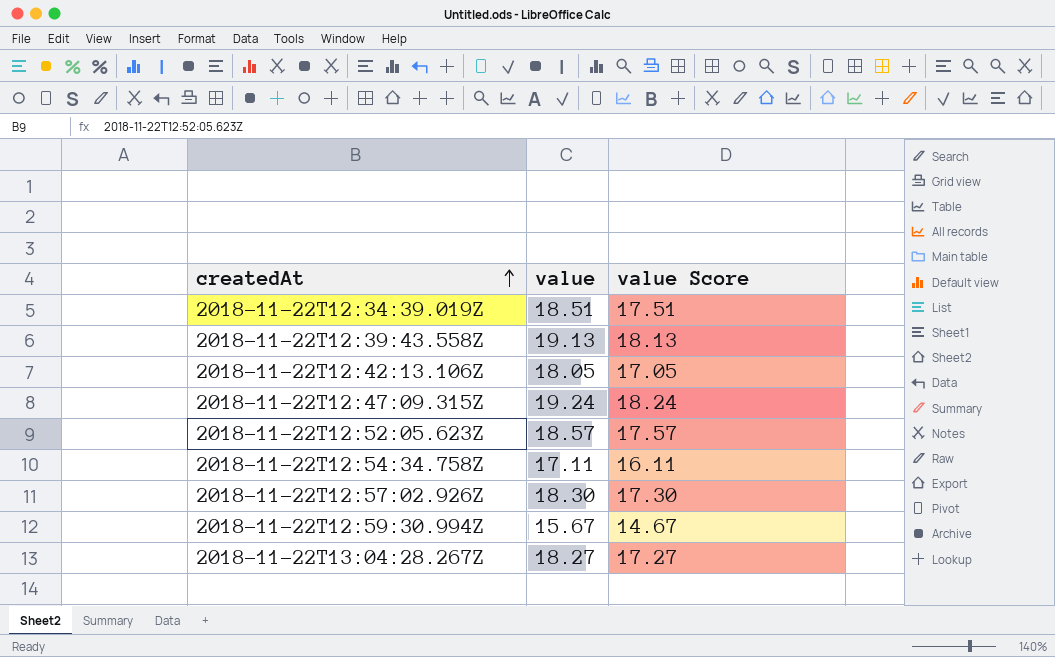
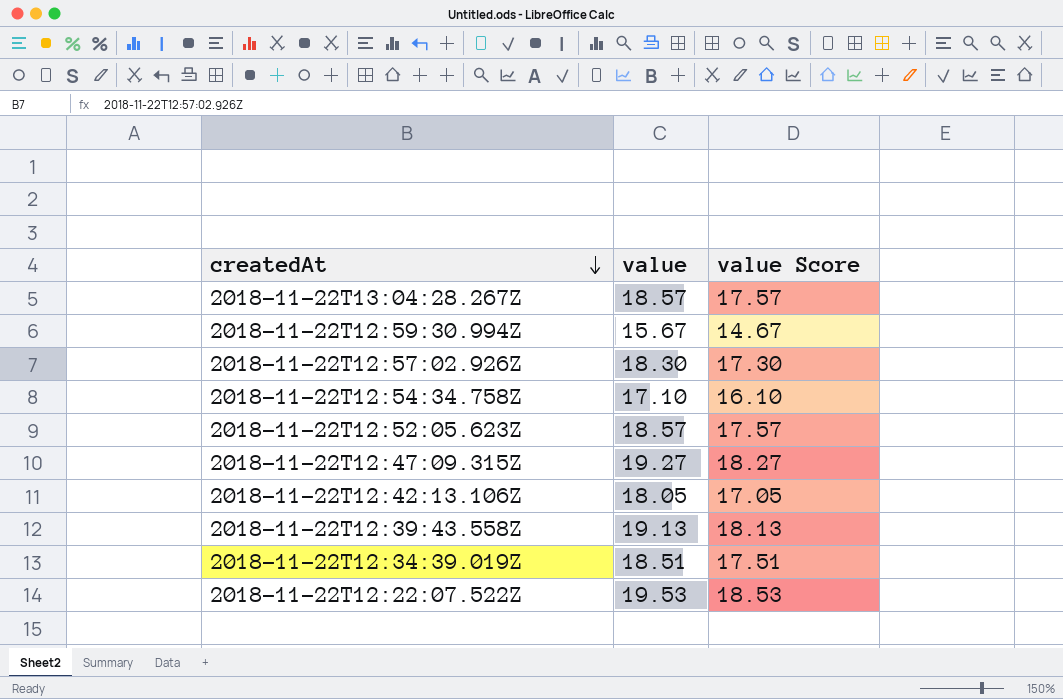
row order: createdAt ascending -> createdAt descending
2018-11-22T13:04:28.267Z | value: 18.27 -> 18.57
2018-11-22T13:04:28.267Z | value Score: 17.27 -> 17.57
2018-11-22T12:54:34.758Z | value: 17.11 -> 17.10
2018-11-22T12:54:34.758Z | value Score: 16.11 -> 16.10
2018-11-22T12:47:09.315Z | value: 19.24 -> 19.27
2018-11-22T12:47:09.315Z | value Score: 18.24 -> 18.27
row 2018-11-22T12:22:07.522Z: none -> 19.53 | 18.53

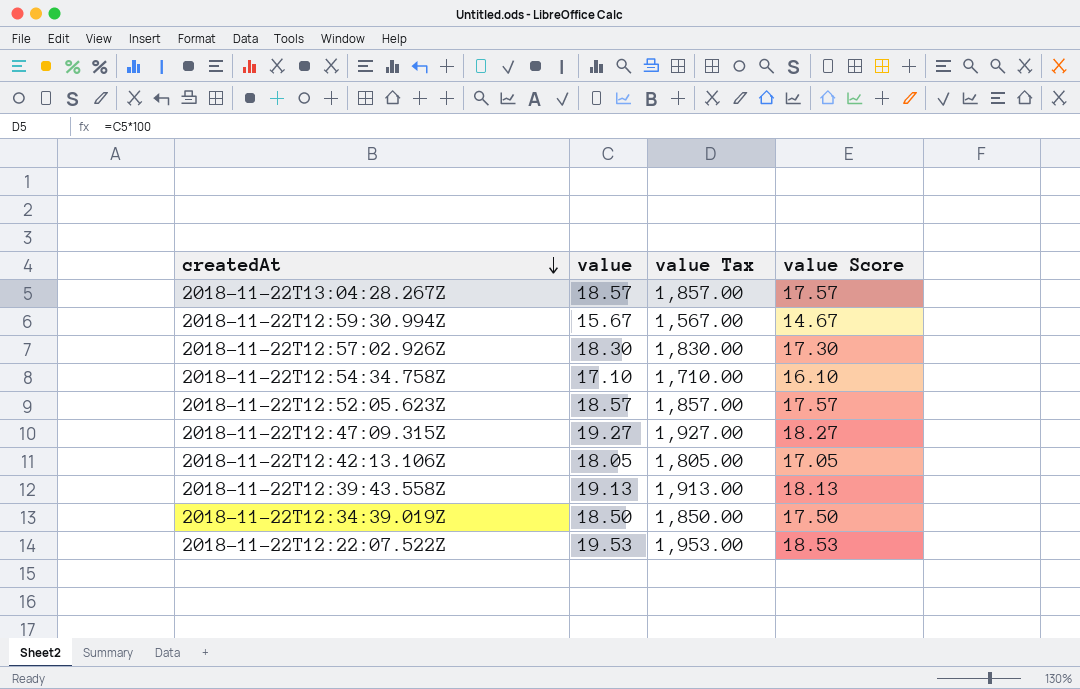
column value Tax | formula: none -> [value] * 100
2018-11-22T12:34:39.019Z | value: 18.51 -> 18.50
2018-11-22T12:34:39.019Z | value Score: 17.51 -> 17.50

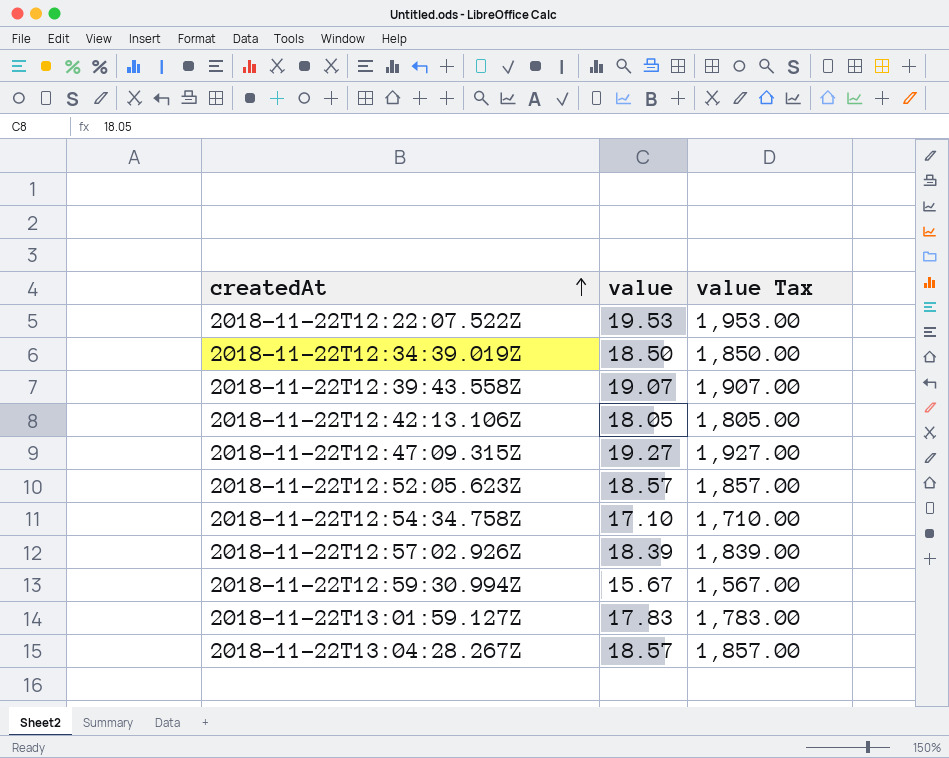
row order: createdAt descending -> createdAt ascending
column value Score | formula: [value] - 1 -> none
2018-11-22T12:39:43.558Z | value: 19.13 -> 19.07
2018-11-22T12:39:43.558Z | value Tax: 1,913.00 -> 1,907.00
2018-11-22T12:57:02.926Z | value: 18.30 -> 18.39
2018-11-22T12:57:02.926Z | value Tax: 1,830.00 -> 1,839.00
row 2018-11-22T13:01:59.127Z: none -> 17.83 | 1,783.00

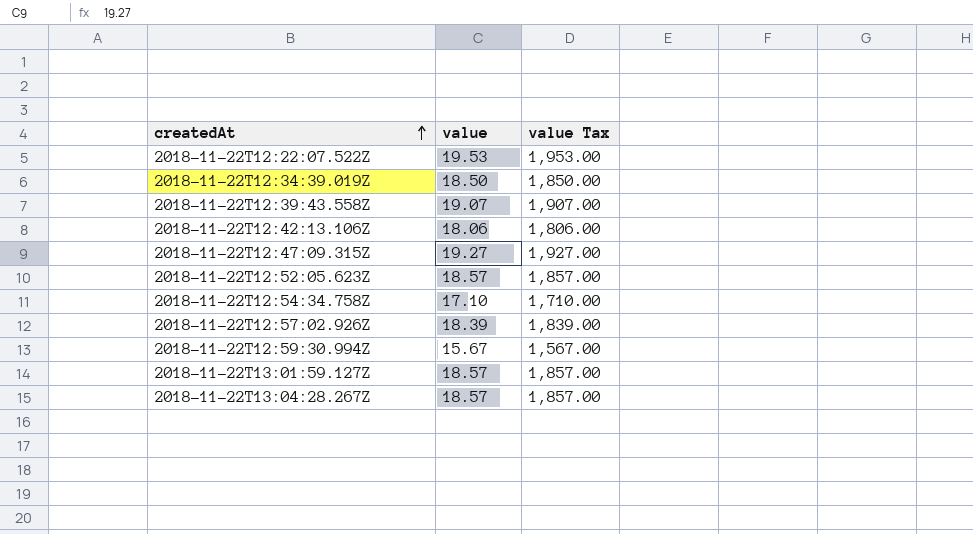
2018-11-22T12:42:13.106Z | value: 18.05 -> 18.06
2018-11-22T12:42:13.106Z | value Tax: 1,805.00 -> 1,806.00
2018-11-22T13:01:59.127Z | value: 17.83 -> 18.57
2018-11-22T13:01:59.127Z | value Tax: 1,783.00 -> 1,857.00

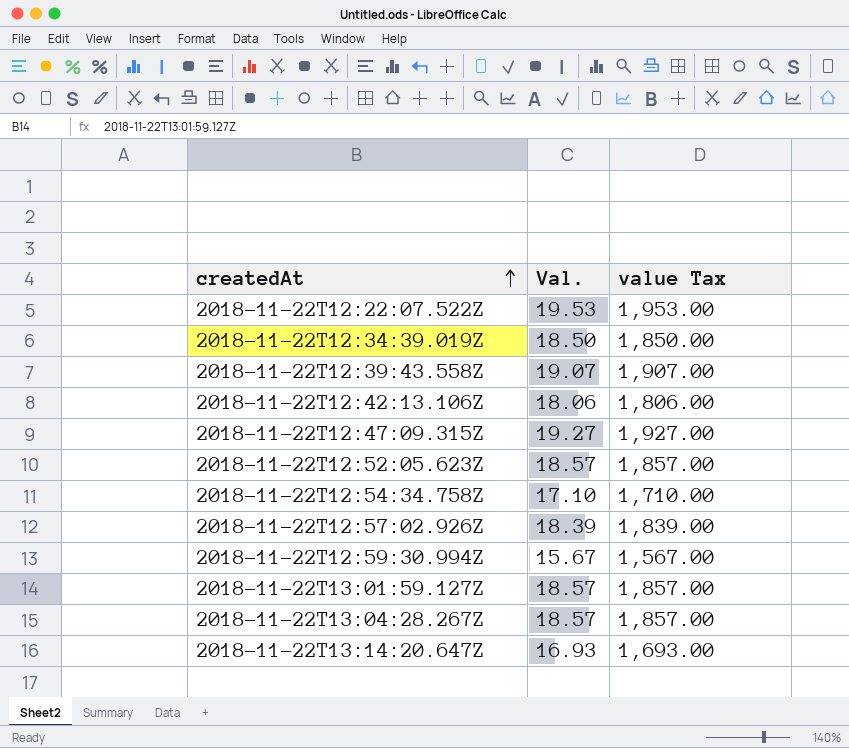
column name: value -> Val.
row 2018-11-22T13:14:20.647Z: none -> 16.93 | 1,693.00

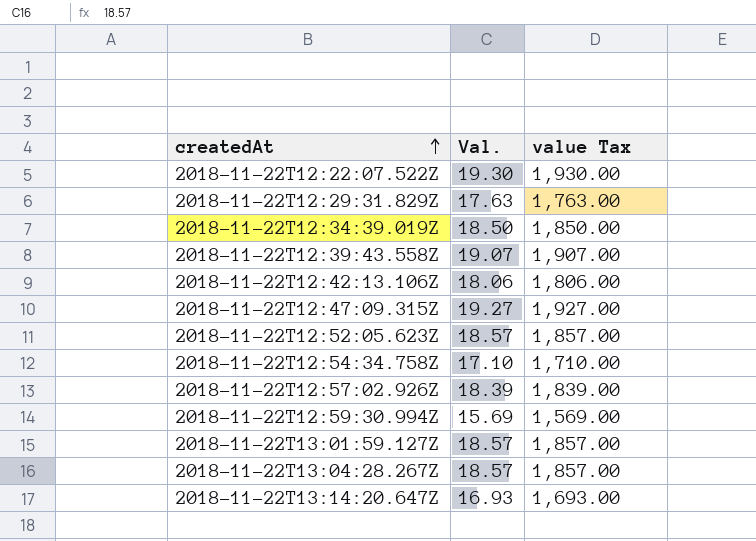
2018-11-22T12:22:07.522Z | Val.: 19.53 -> 19.30
2018-11-22T12:22:07.522Z | value Tax: 1,953.00 -> 1,930.00
row 2018-11-22T12:29:31.829Z: none -> 17.63 | 1,763.00
2018-11-22T12:59:30.994Z | Val.: 15.67 -> 15.69
2018-11-22T12:59:30.994Z | value Tax: 1,567.00 -> 1,569.00

